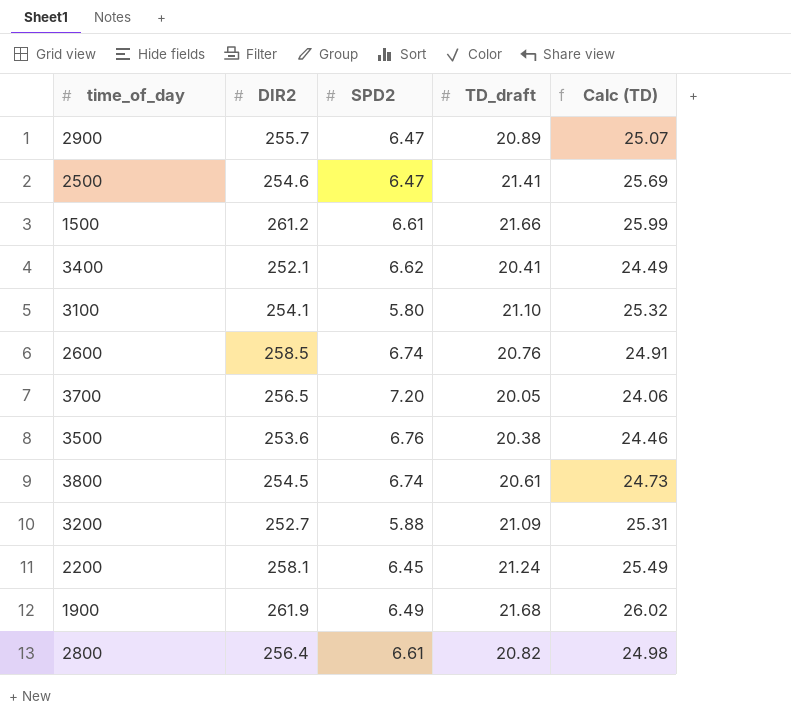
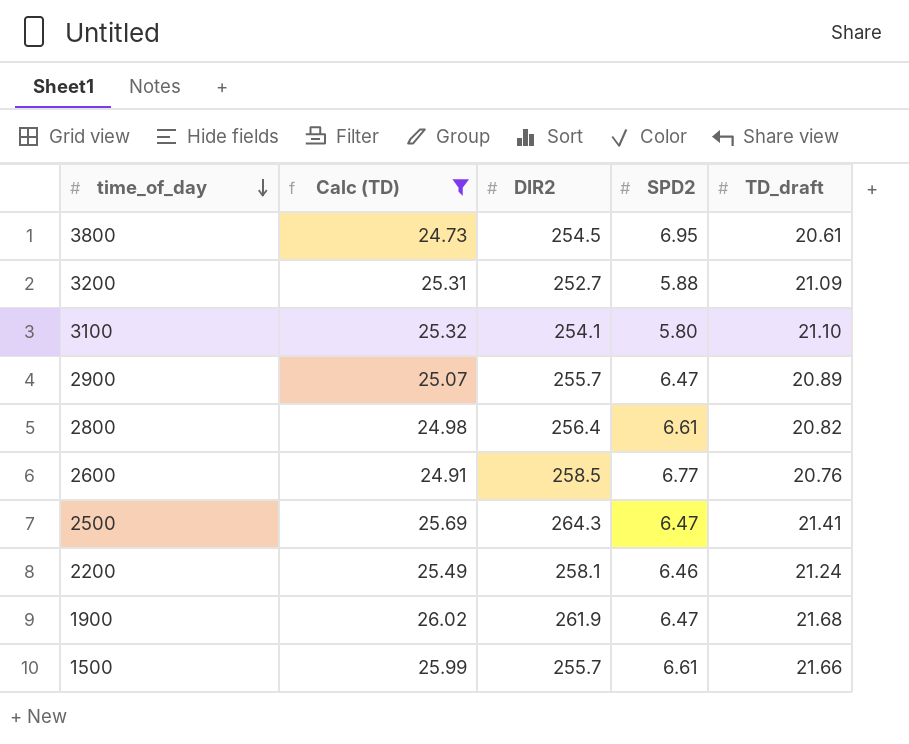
filter: none -> Calc (TD) >= 24.73
row order: none -> time_of_day descending
column Calc (TD) | position: 5 -> 2
3800 | SPD2: 6.74 -> 6.95
2600 | SPD2: 6.74 -> 6.77
2500 | DIR2: 254.6 -> 264.3
2200 | SPD2: 6.45 -> 6.46
1900 | SPD2: 6.49 -> 6.47
1500 | DIR2: 261.2 -> 255.7

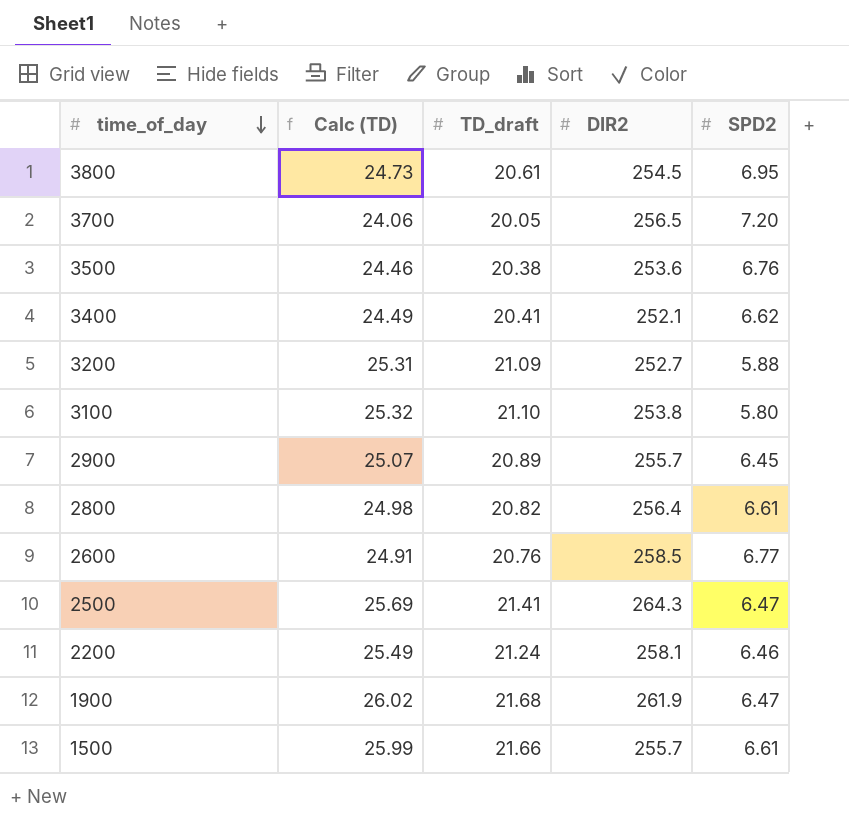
filter: Calc (TD) >= 24.73 -> none
column TD_draft | position: 5 -> 3
3100 | DIR2: 254.1 -> 253.8
2900 | SPD2: 6.47 -> 6.45

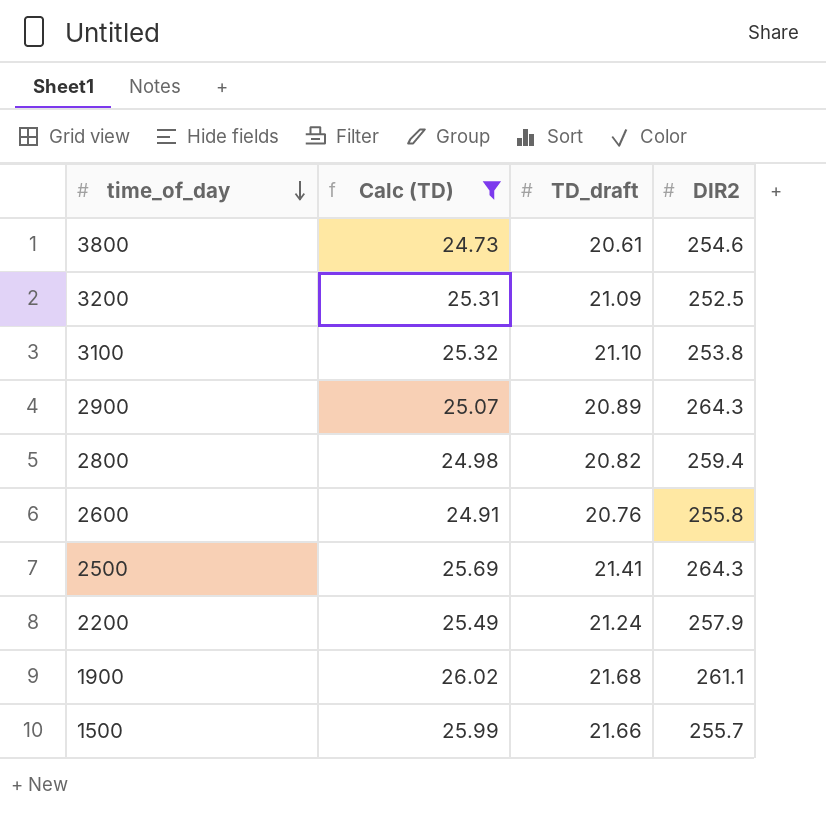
filter: none -> Calc (TD) >= 24.73
column SPD2 | position: 5 -> none
3800 | DIR2: 254.5 -> 254.6
3200 | DIR2: 252.7 -> 252.5
2900 | DIR2: 255.7 -> 264.3
2800 | DIR2: 256.4 -> 259.4
2600 | DIR2: 258.5 -> 255.8
2200 | DIR2: 258.1 -> 257.9
1900 | DIR2: 261.9 -> 261.1

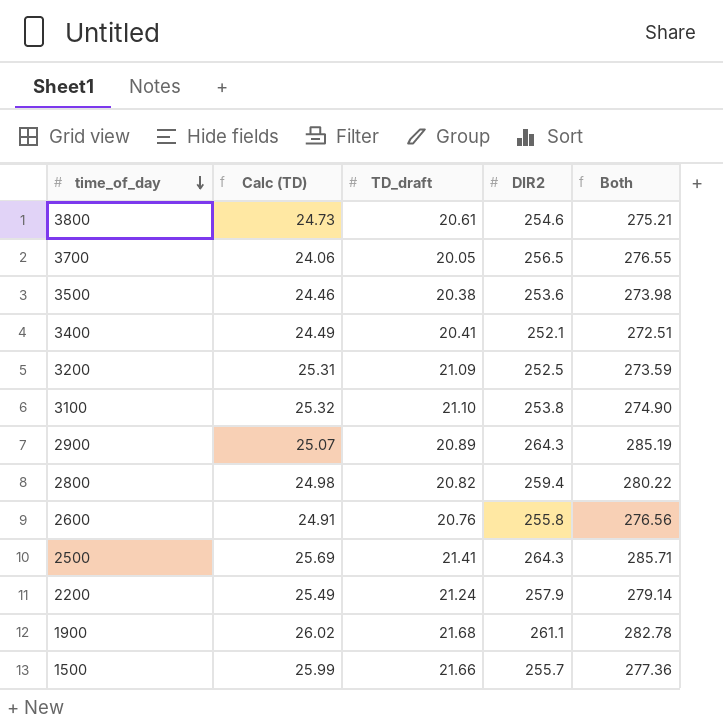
filter: Calc (TD) >= 24.73 -> none
column Both | formula: none -> [TD_draft] + [DIR2]

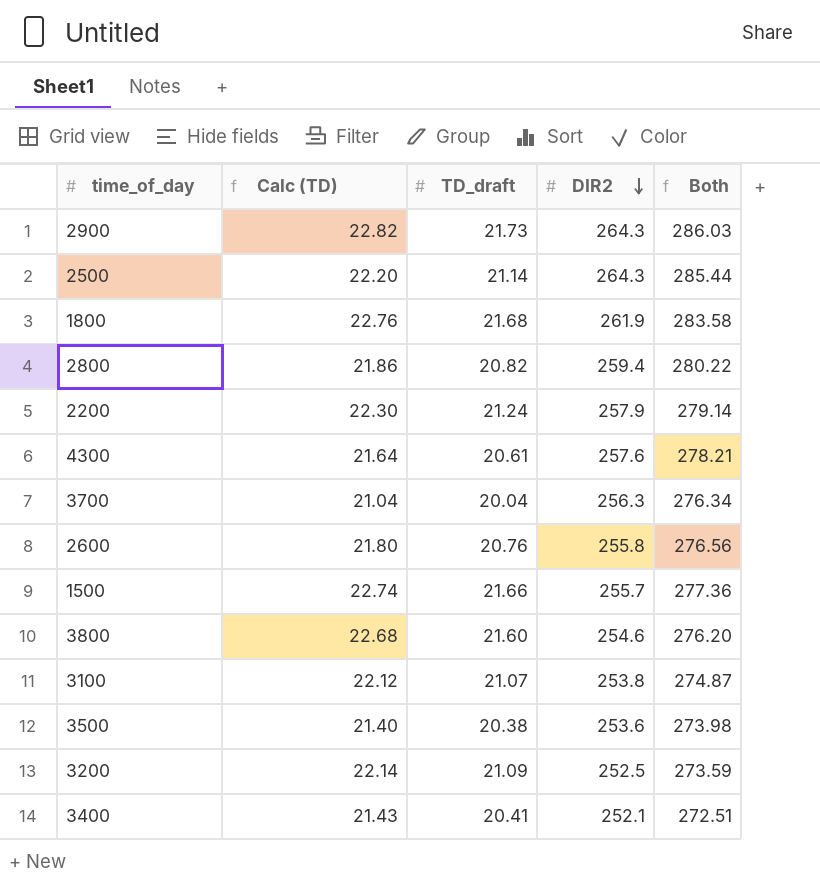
row order: time_of_day descending -> DIR2 descending
column Calc (TD) | formula: [TD_draft] * 1.2 -> [TD_draft] * 1.05
row 1900: 26.02 | 21.68 | 261.1 | 282.78 -> none
2900 | TD_draft: 20.89 -> 21.73
2900 | Both: 285.19 -> 286.03
2500 | TD_draft: 21.41 -> 21.14
2500 | Both: 285.71 -> 285.44
row 1800: none -> 22.76 | 21.68 | 261.9 | 283.58
row 4300: none -> 21.64 | 20.61 | 257.6 | 278.21
3700 | TD_draft: 20.05 -> 20.04
3700 | DIR2: 256.5 -> 256.3
3700 | Both: 276.55 -> 276.34
3800 | TD_draft: 20.61 -> 21.60
3800 | Both: 275.21 -> 276.20
3100 | TD_draft: 21.10 -> 21.07
3100 | Both: 274.90 -> 274.87

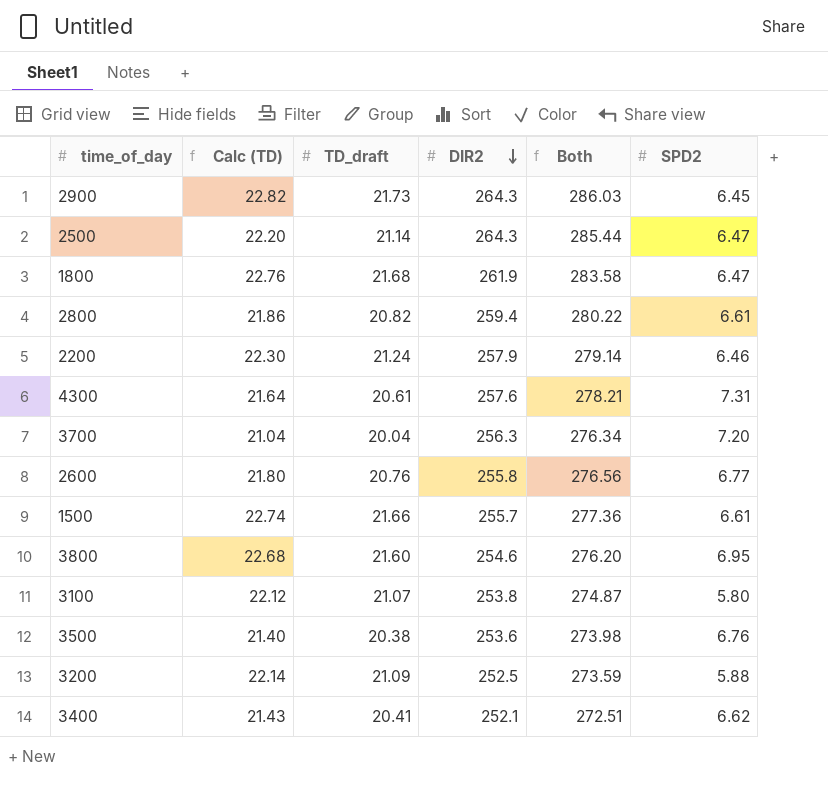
column SPD2 | position: none -> 6

